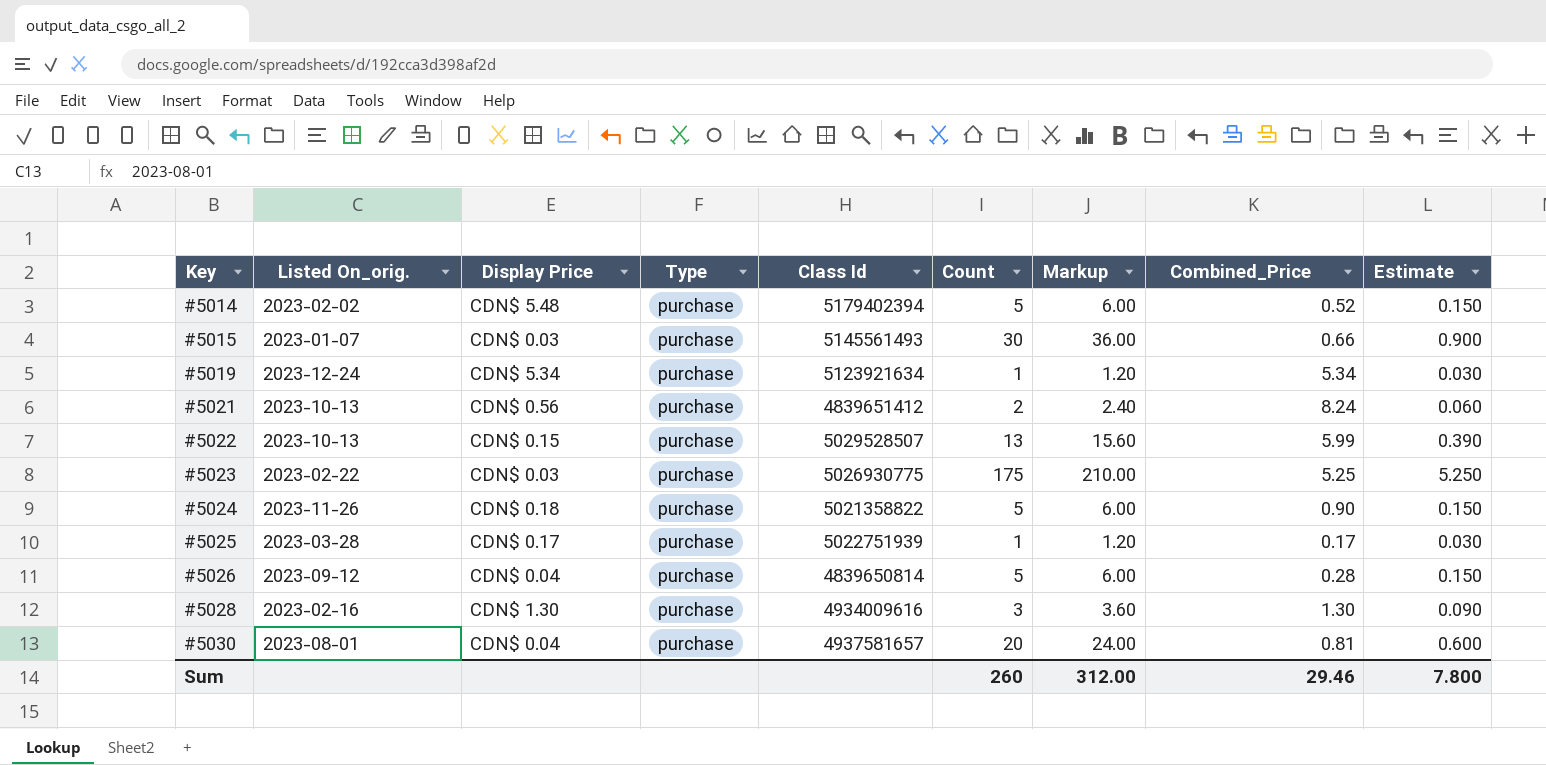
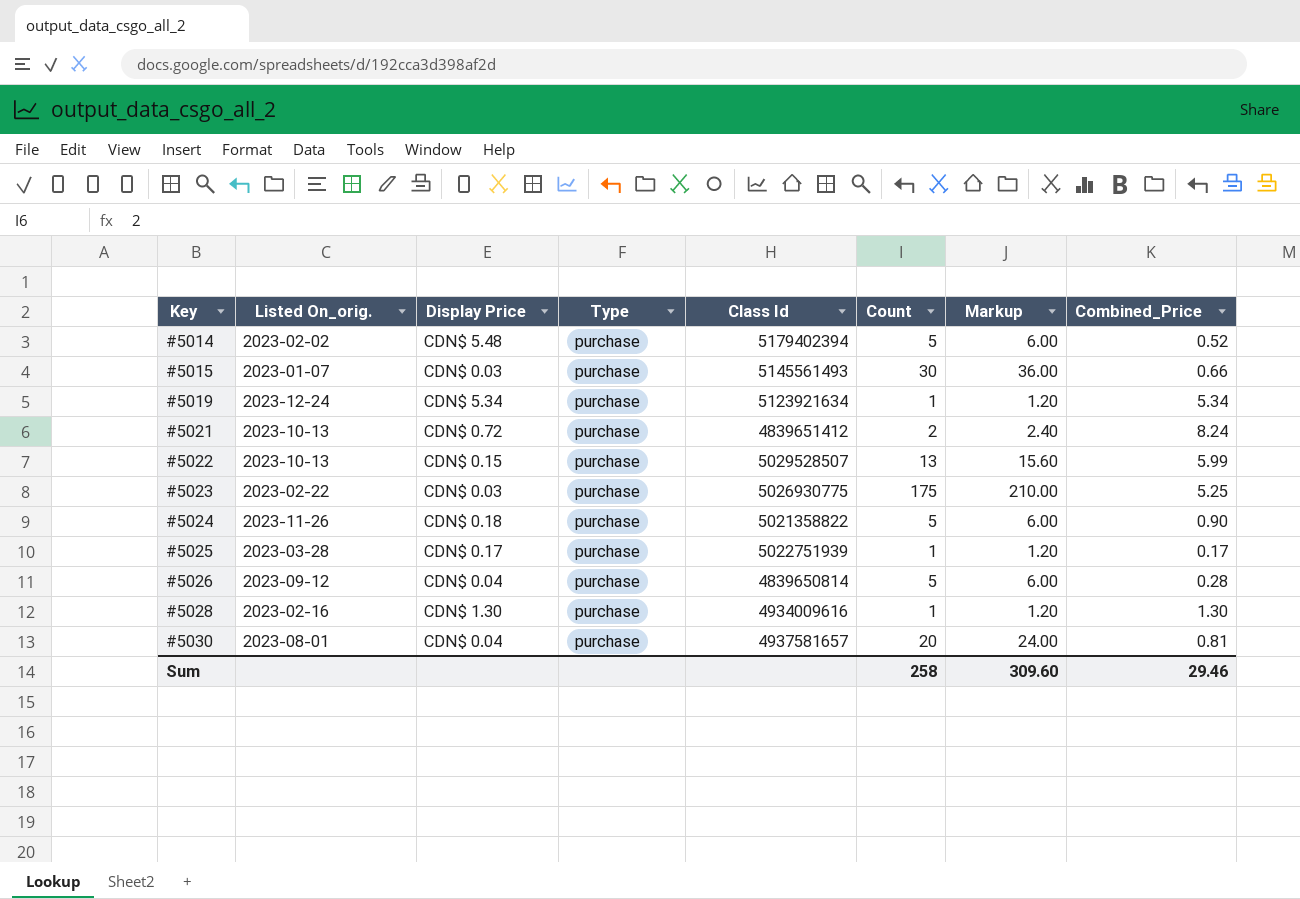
column Estimate | formula: [Count] * 0.03 -> none
#5021 | Display Price: CDN$ 0.56 -> CDN$ 0.72
#5028 | Count: 3 -> 1
#5028 | Markup: 3.60 -> 1.20
Sum | Count: 260 -> 258
Sum | Markup: 312.00 -> 309.60

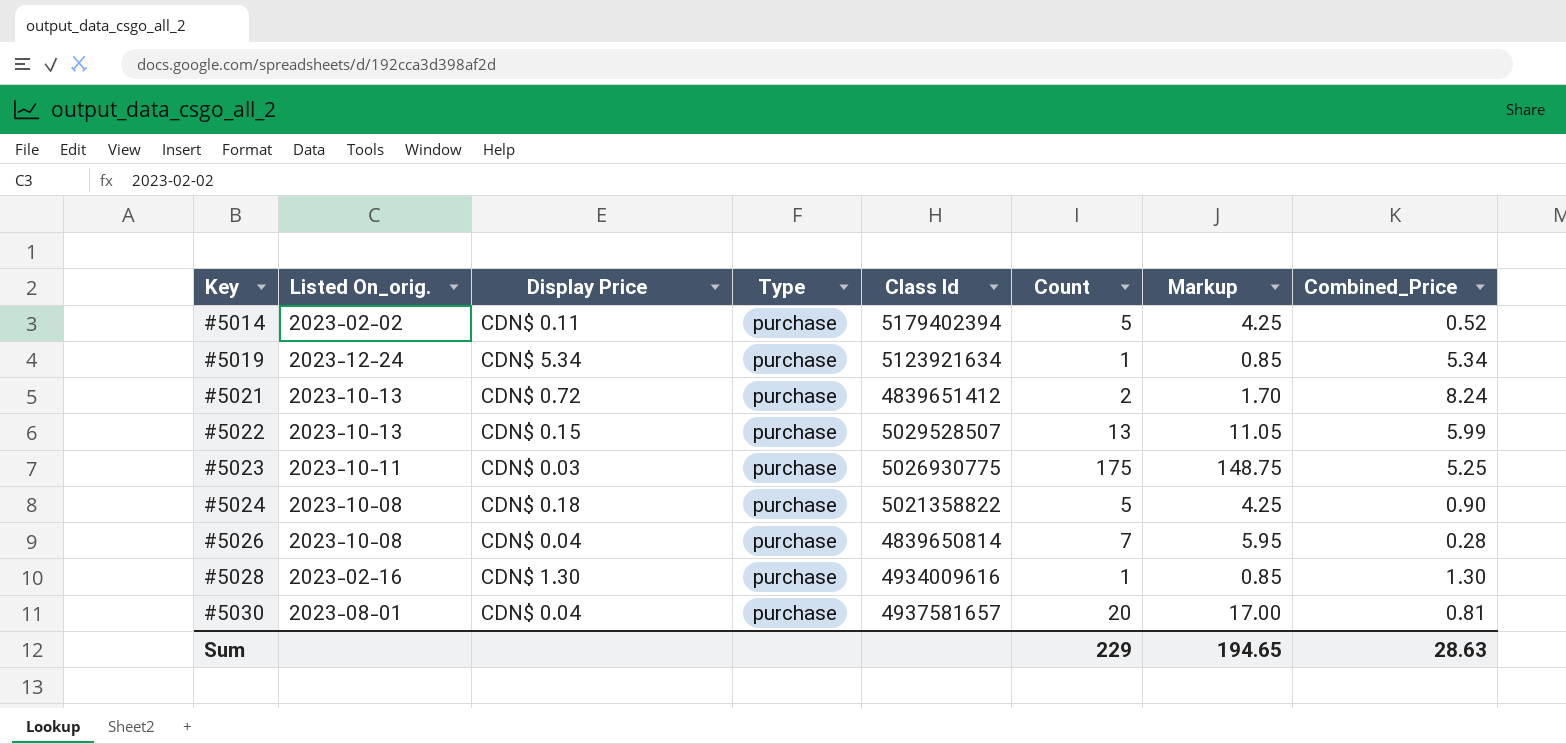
column Markup | formula: [Count] * 1.2 -> [Count] * 0.85
row #5015: 2023-01-07 | CDN$ 0.03 | purchase | 5145561493 | 30 | 36.00 | 0.66 -> none
row #5025: 2023-03-28 | CDN$ 0.17 | purchase | 5022751939 | 1 | 1.20 | 0.17 -> none
#5014 | Display Price: CDN$ 5.48 -> CDN$ 0.11
#5023 | Listed On_orig.: 2023-02-22 -> 2023-10-11
#5024 | Listed On_orig.: 2023-11-26 -> 2023-10-08
#5026 | Listed On_orig.: 2023-09-12 -> 2023-10-08
#5026 | Count: 5 -> 7
Sum | Count: 258 -> 229
Sum | Markup: 309.60 -> 194.65
Sum | Combined_Price: 29.46 -> 28.63

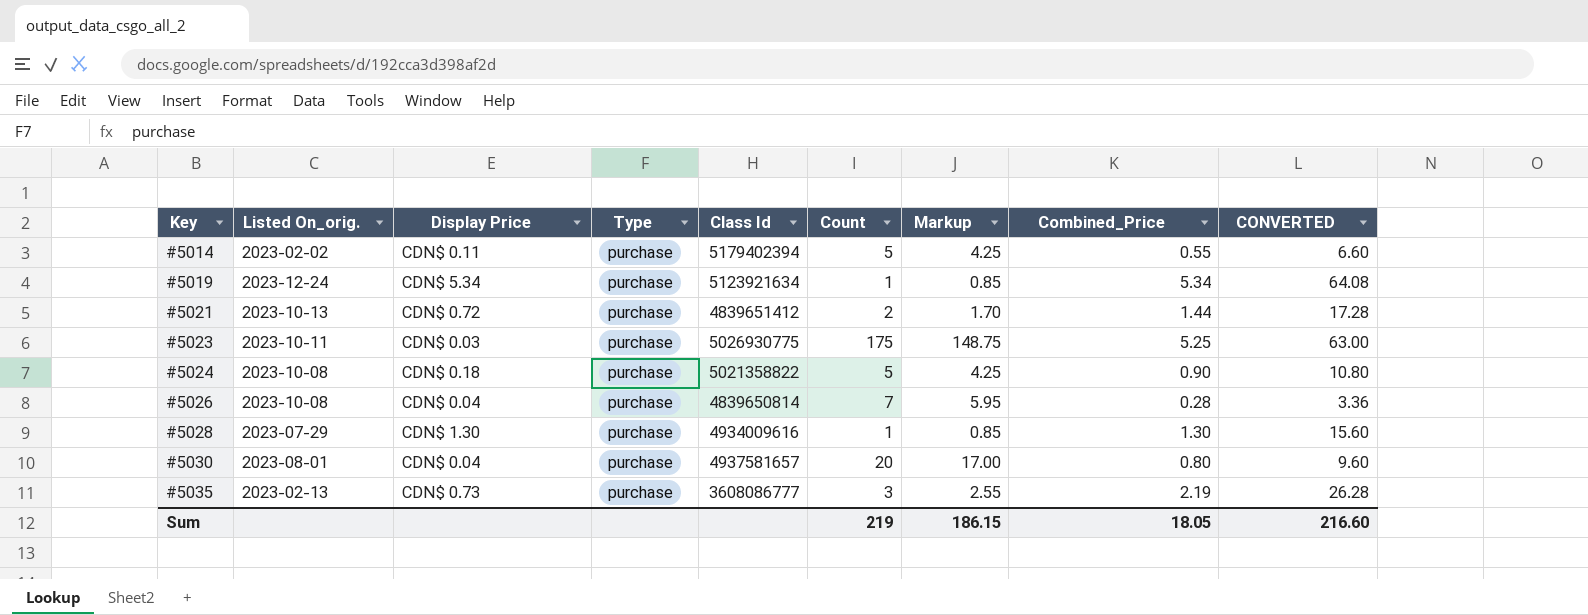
column CONVERTED | formula: none -> [Combined_Price] * 12
row #5022: 2023-10-13 | CDN$ 0.15 | purchase | 5029528507 | 13 | 11.05 | 5.99 -> none
#5014 | Combined_Price: 0.52 -> 0.55
#5021 | Combined_Price: 8.24 -> 1.44
#5028 | Listed On_orig.: 2023-02-16 -> 2023-07-29
#5030 | Combined_Price: 0.81 -> 0.80
row #5035: none -> 2023-02-13 | CDN$ 0.73 | purchase | 3608086777 | 3 | 2.55 | 2.19 | 26.28
Sum | Count: 229 -> 219
Sum | Markup: 194.65 -> 186.15
Sum | Combined_Price: 28.63 -> 18.05

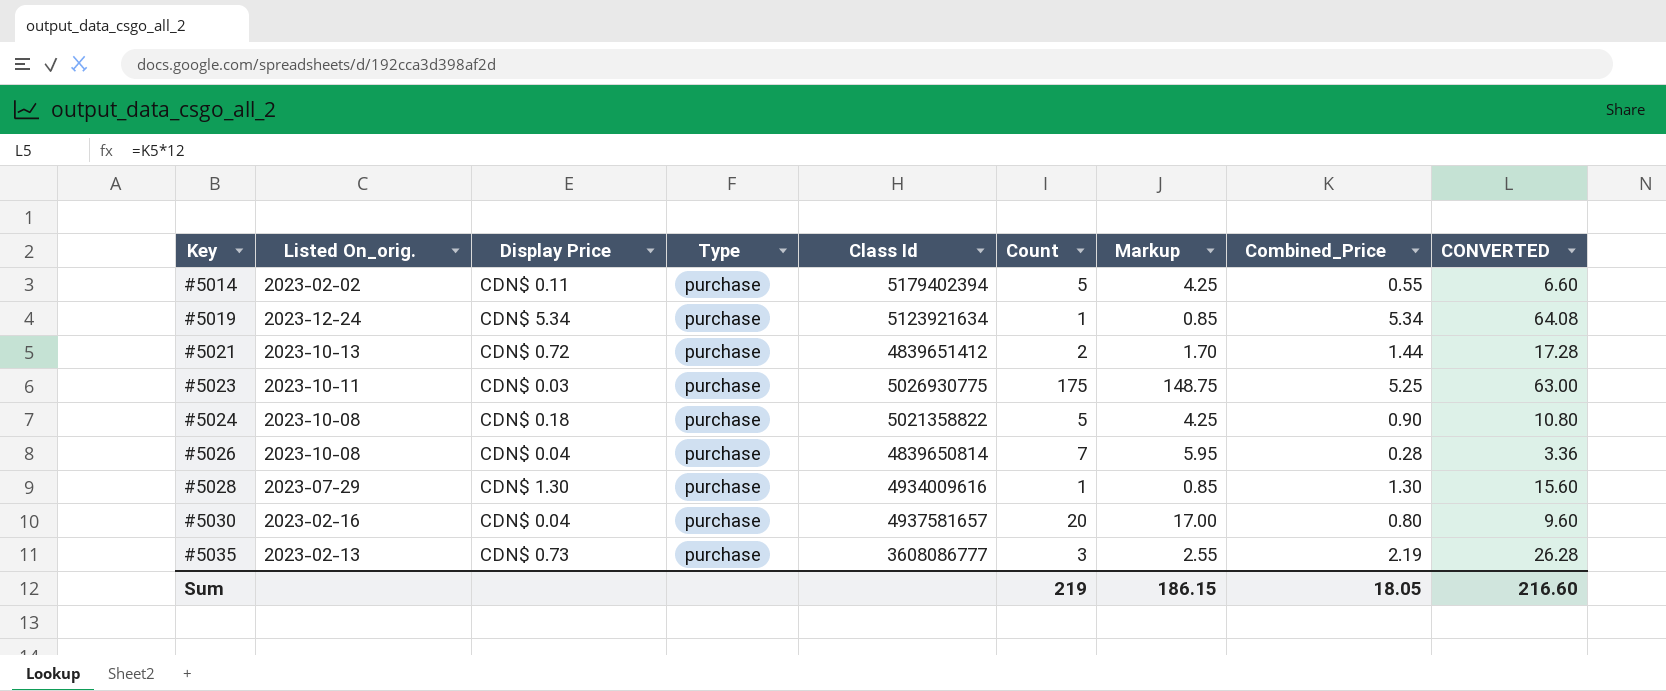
#5030 | Listed On_orig.: 2023-08-01 -> 2023-02-16

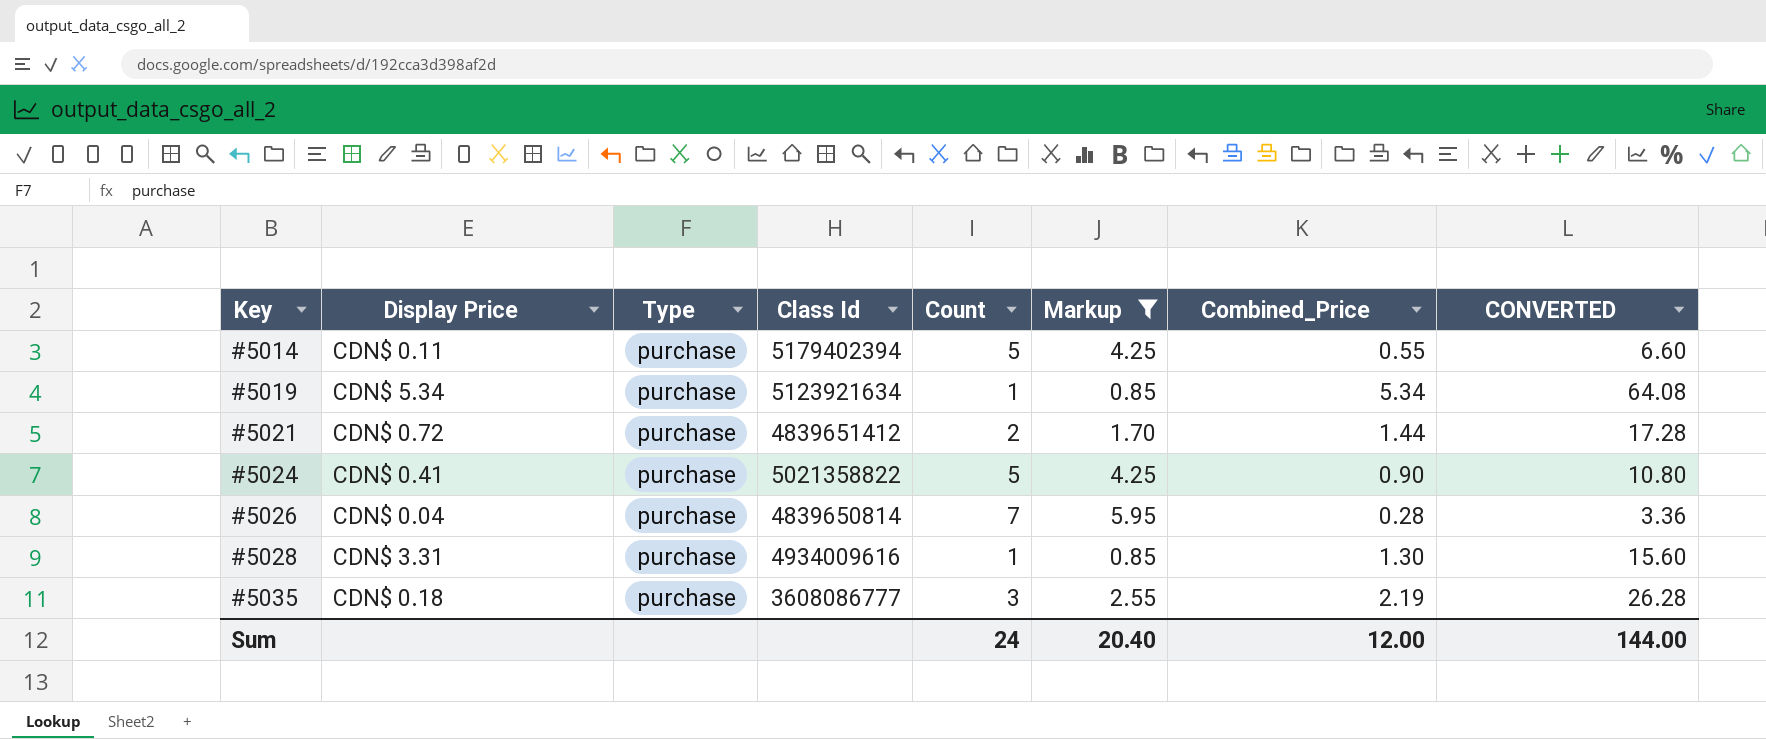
filter: none -> Markup <= 5.95
column Listed On_orig. | position: 2 -> none
#5024 | Display Price: CDN$ 0.18 -> CDN$ 0.41
#5028 | Display Price: CDN$ 1.30 -> CDN$ 3.31
#5035 | Display Price: CDN$ 0.73 -> CDN$ 0.18
Sum | Count: 219 -> 24
Sum | Markup: 186.15 -> 20.40
Sum | Combined_Price: 18.05 -> 12.00
Sum | CONVERTED: 216.60 -> 144.00

